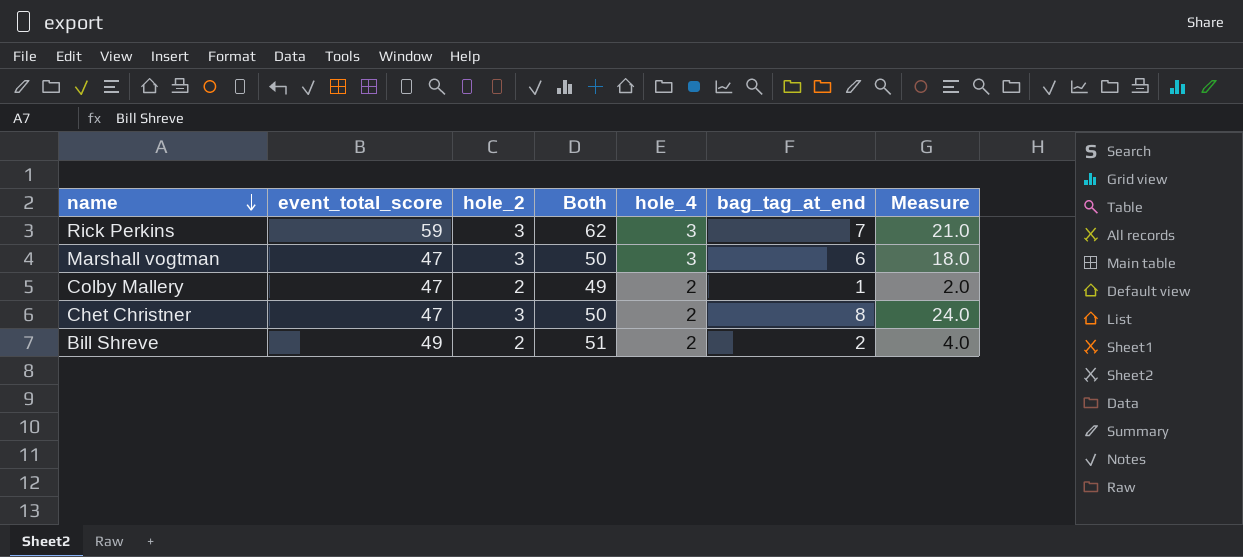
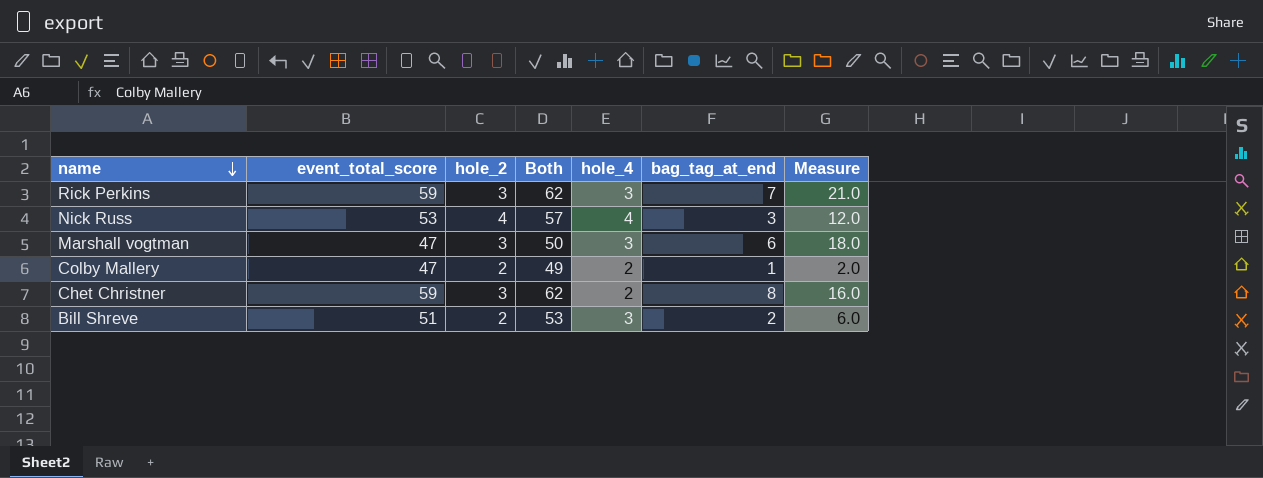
column Measure | formula: [hole_2] * [bag_tag_at_end] -> [hole_4] * [bag_tag_at_end]
row Nick Russ: none -> 53 | 4 | 57 | 4 | 3 | 12.0
Chet Christner | event_total_score: 47 -> 59
Chet Christner | Both: 50 -> 62
Bill Shreve | event_total_score: 49 -> 51
Bill Shreve | Both: 51 -> 53
Bill Shreve | hole_4: 2 -> 3

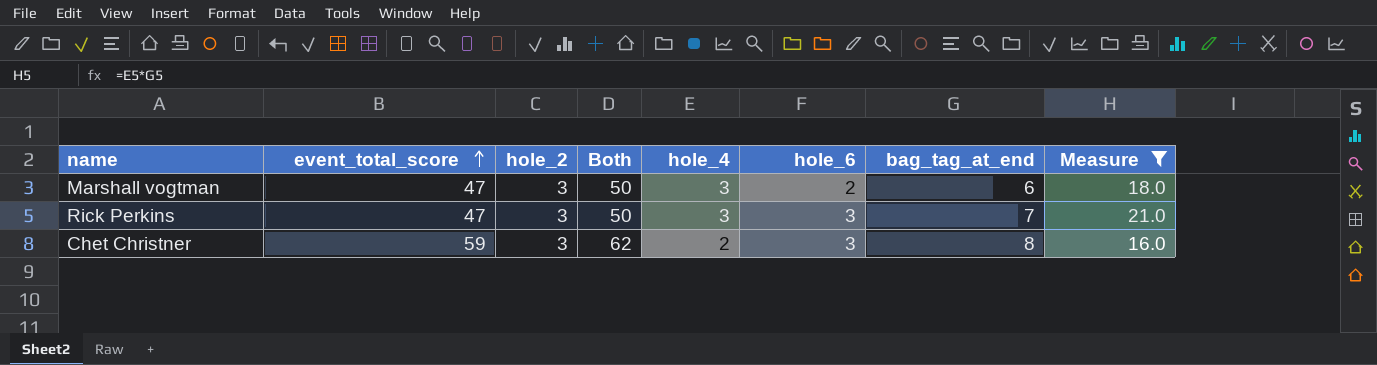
filter: none -> Measure >= 16.0
row order: name descending -> event_total_score ascending
column hole_6 | position: none -> 6
Rick Perkins | event_total_score: 59 -> 47
Rick Perkins | Both: 62 -> 50

